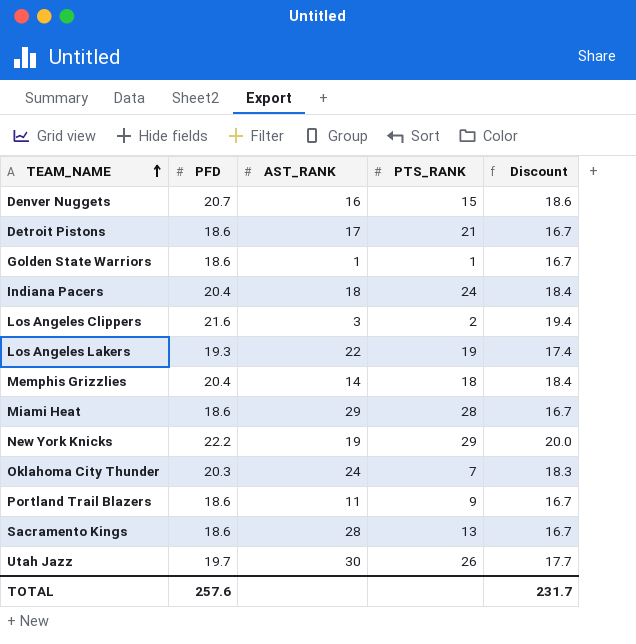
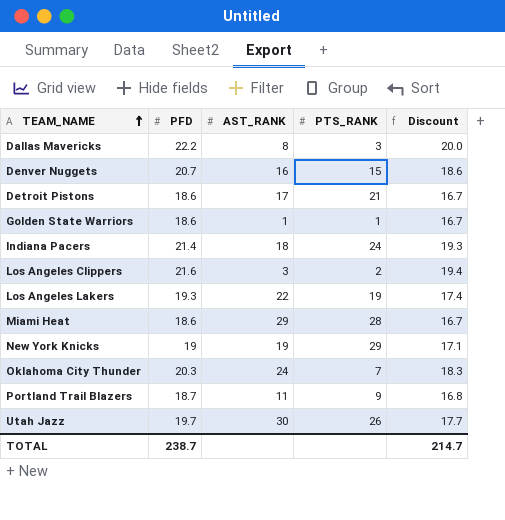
row Memphis Grizzlies: 20.4 | 14 | 18 | 18.4 -> none
row Sacramento Kings: 18.6 | 28 | 13 | 16.7 -> none
row Dallas Mavericks: none -> 22.2 | 8 | 3 | 20.0
Indiana Pacers | PFD: 20.4 -> 21.4
Indiana Pacers | Discount: 18.4 -> 19.3
New York Knicks | PFD: 22.2 -> 19
New York Knicks | Discount: 20.0 -> 17.1
Portland Trail Blazers | PFD: 18.6 -> 18.7
Portland Trail Blazers | Discount: 16.7 -> 16.8
TOTAL | PFD: 257.6 -> 238.7
TOTAL | Discount: 231.7 -> 214.7

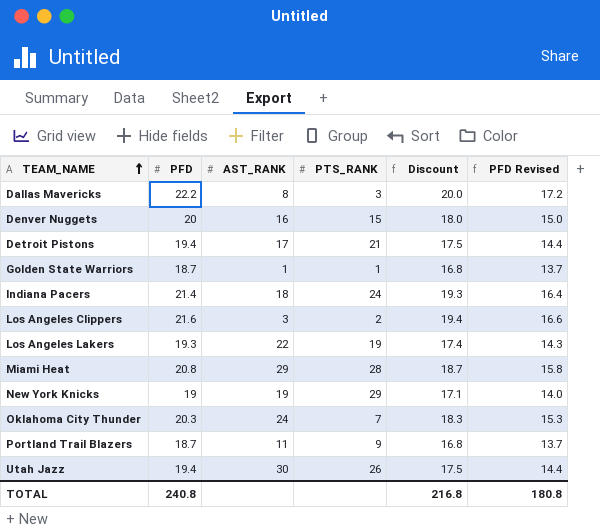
column PFD Revised | formula: none -> [PFD] - 5
Denver Nuggets | PFD: 20.7 -> 20
Denver Nuggets | Discount: 18.6 -> 18.0
Detroit Pistons | PFD: 18.6 -> 19.4
Detroit Pistons | Discount: 16.7 -> 17.5
Golden State Warriors | PFD: 18.6 -> 18.7
Golden State Warriors | Discount: 16.7 -> 16.8
Miami Heat | PFD: 18.6 -> 20.8
Miami Heat | Discount: 16.7 -> 18.7
Utah Jazz | PFD: 19.7 -> 19.4
Utah Jazz | Discount: 17.7 -> 17.5
TOTAL | PFD: 238.7 -> 240.8
TOTAL | Discount: 214.7 -> 216.8

